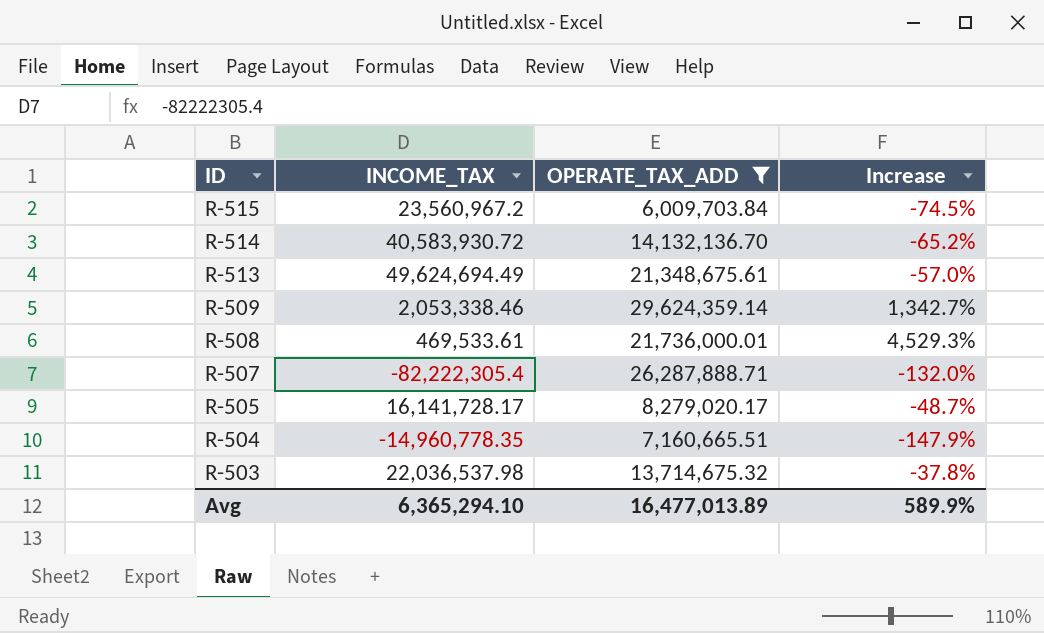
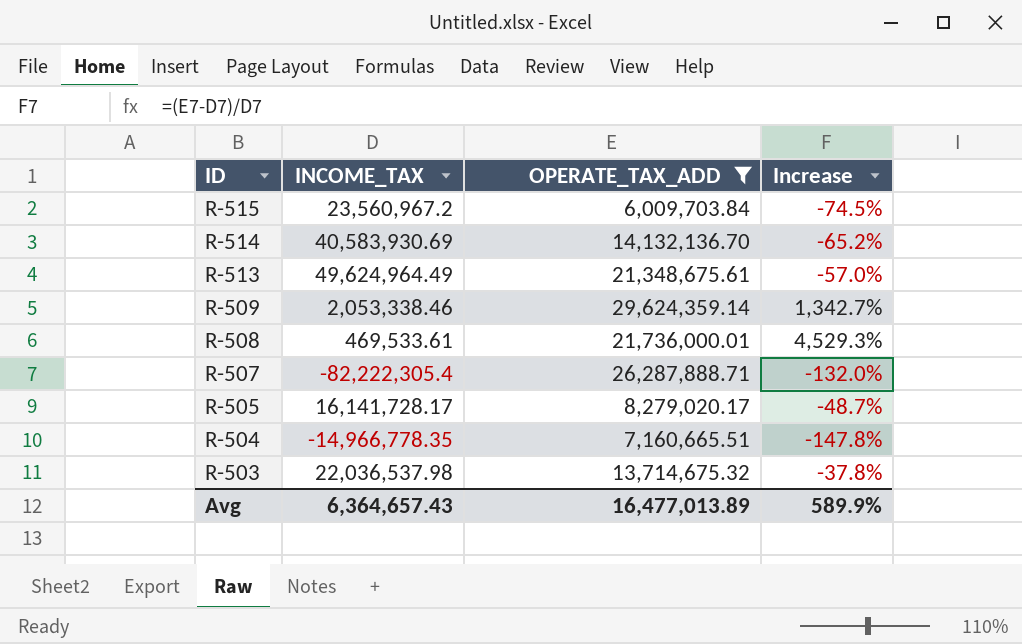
R-514 | INCOME_TAX: 40,583,930.72 -> 40,583,930.69
R-513 | INCOME_TAX: 49,624,694.49 -> 49,624,964.49
R-504 | INCOME_TAX: -14,960,778.35 -> -14,966,778.35
R-504 | Increase: -147.9% -> -147.8%
Avg | INCOME_TAX: 6,365,294.10 -> 6,364,657.43

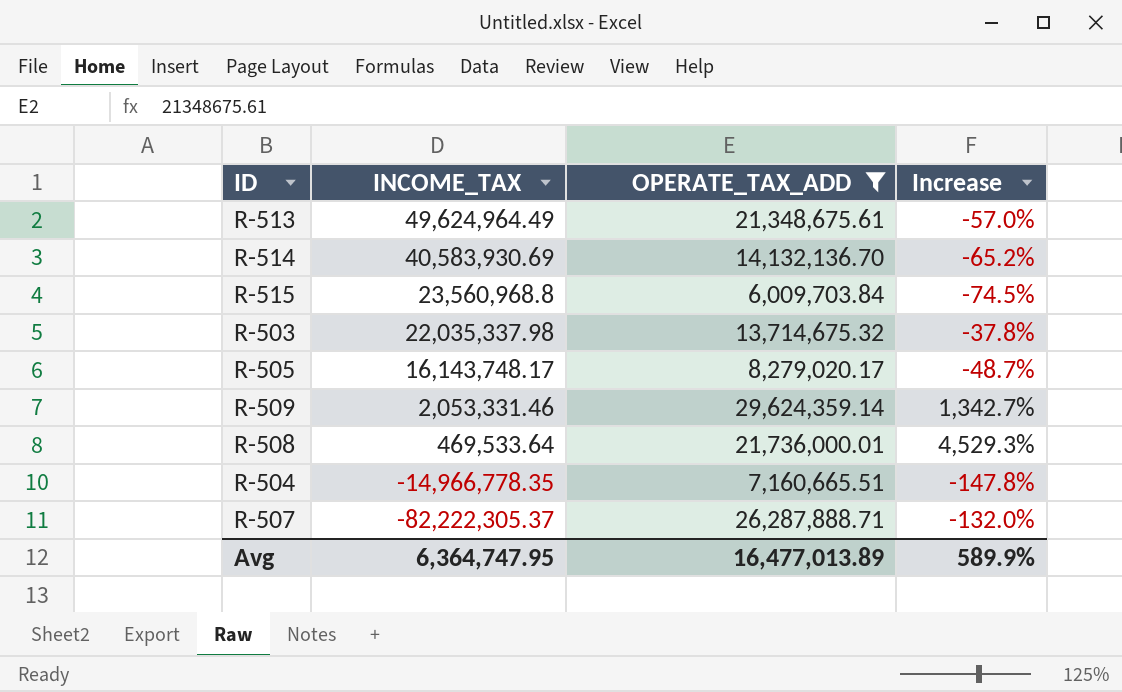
row order: ID descending -> INCOME_TAX descending
R-515 | INCOME_TAX: 23,560,967.2 -> 23,560,968.8
R-503 | INCOME_TAX: 22,036,537.98 -> 22,035,337.98
R-505 | INCOME_TAX: 16,141,728.17 -> 16,143,748.17
R-509 | INCOME_TAX: 2,053,338.46 -> 2,053,331.46
R-508 | INCOME_TAX: 469,533.61 -> 469,533.64
R-507 | INCOME_TAX: -82,222,305.4 -> -82,222,305.37
Avg | INCOME_TAX: 6,364,657.43 -> 6,364,747.95

